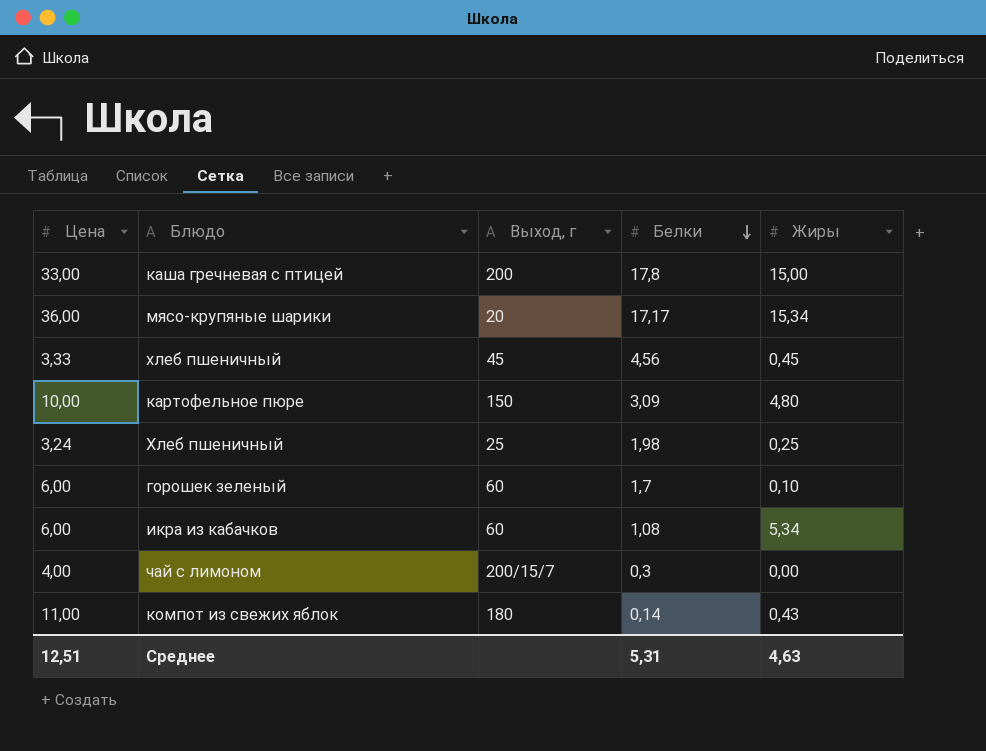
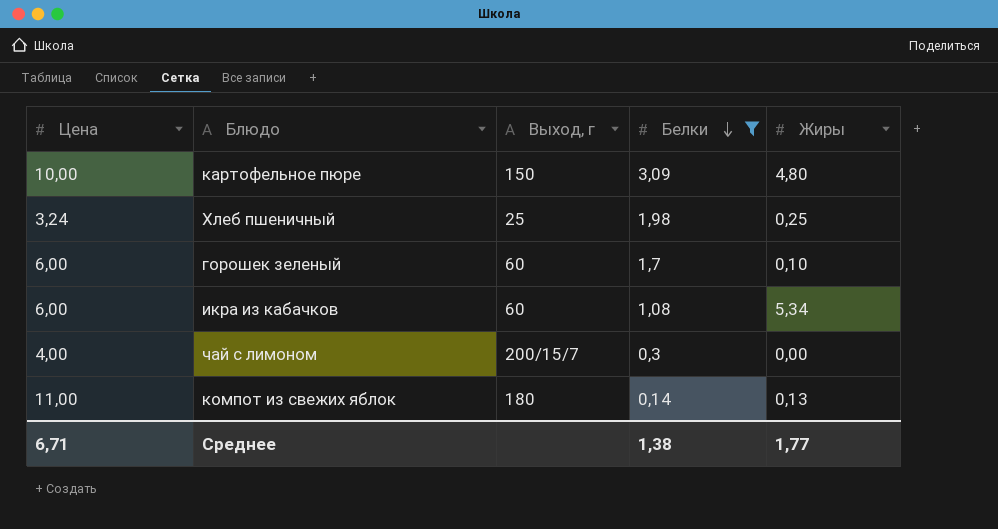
filter: none -> Белки <= 3,09
компот из свежих яблок | Жиры: 0,43 -> 0,13
Среднее | Цена: 12,51 -> 6,71
Среднее | Белки: 5,31 -> 1,38
Среднее | Жиры: 4,63 -> 1,77

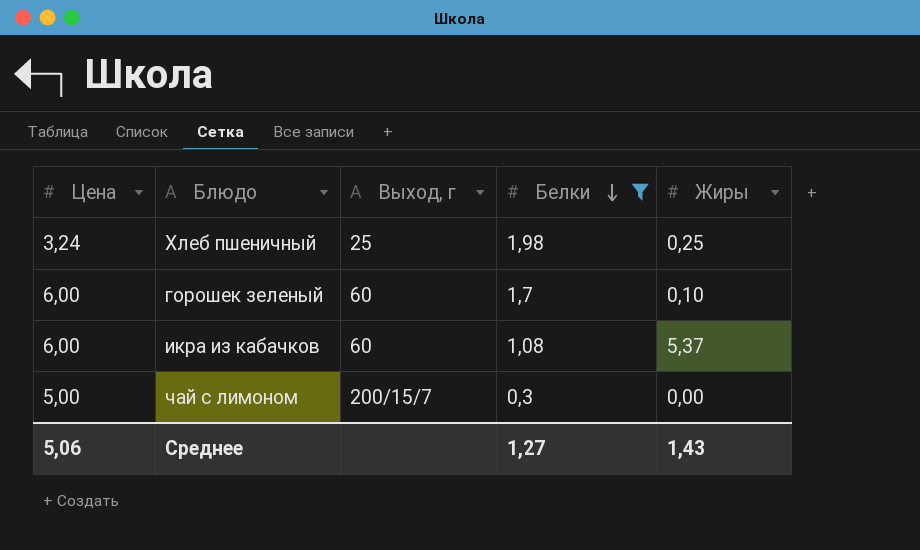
row картофельное пюре: 10,00 | 150 | 3,09 | 4,80 -> none
row компот из свежих яблок: 11,00 | 180 | 0,14 | 0,13 -> none
икра из кабачков | Жиры: 5,34 -> 5,37
чай с лимоном | Цена: 4,00 -> 5,00
Среднее | Цена: 6,71 -> 5,06
Среднее | Белки: 1,38 -> 1,27
Среднее | Жиры: 1,77 -> 1,43

